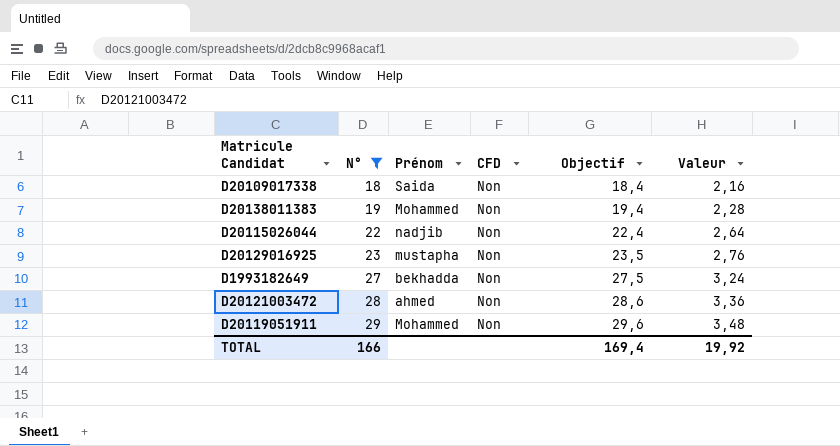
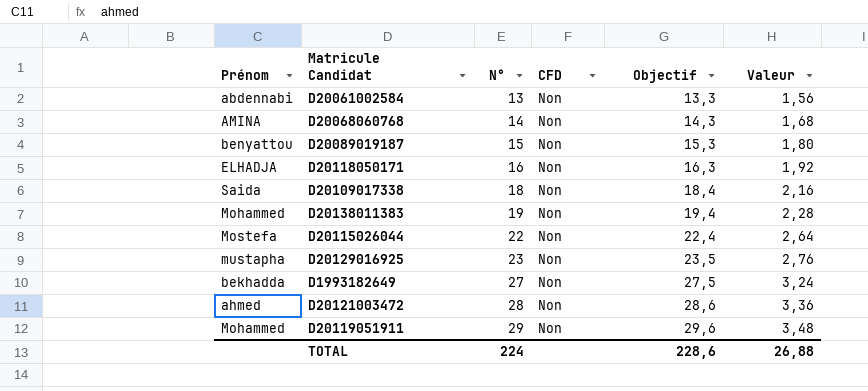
filter: N° >= 18 -> none
column Prénom | position: 3 -> 1
D20115026044 | Prénom: nadjib -> Mostefa
TOTAL | N°: 166 -> 224
TOTAL | Objectif: 169,4 -> 228,6
TOTAL | Valeur: 19,92 -> 26,88

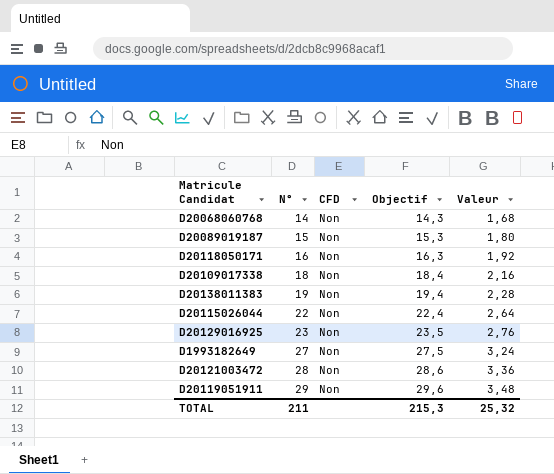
column Prénom | position: 1 -> none
row D20061002584: abdennabi | 13 | Non | 13,3 | 1,56 -> none
TOTAL | N°: 224 -> 211
TOTAL | Objectif: 228,6 -> 215,3
TOTAL | Valeur: 26,88 -> 25,32

